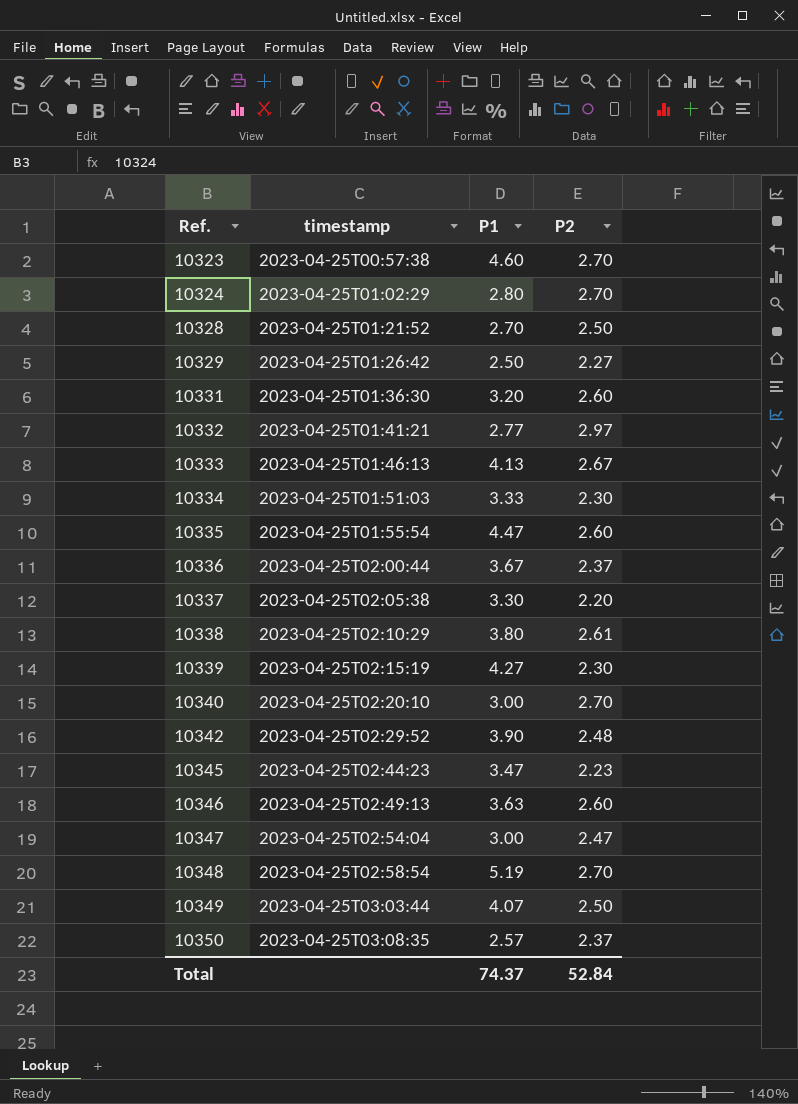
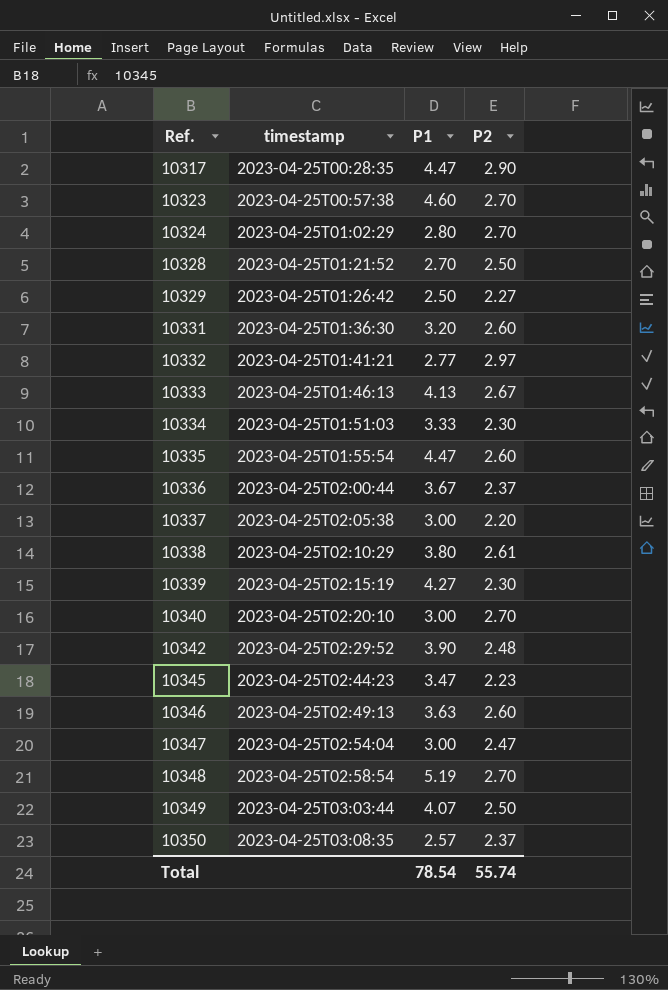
row 10317: none -> 2023-04-25T00:28:35 | 4.47 | 2.90
10337 | P1: 3.30 -> 3.00
Total | P1: 74.37 -> 78.54
Total | P2: 52.84 -> 55.74

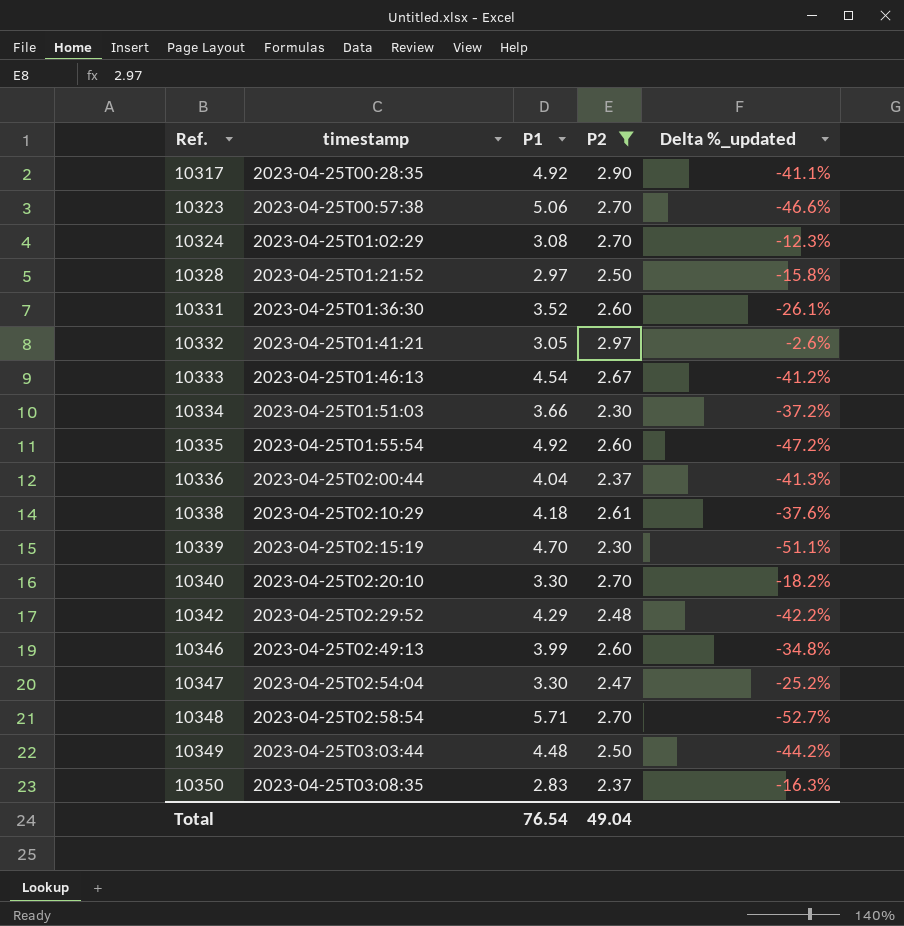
filter: none -> P2 >= 2.30
column Delta %_updated | formula: none -> ([P2] - [P1]) / [P1]
10317 | P1: 4.47 -> 4.92
10323 | P1: 4.60 -> 5.06
10324 | P1: 2.80 -> 3.08
10328 | P1: 2.70 -> 2.97
10331 | P1: 3.20 -> 3.52
10332 | P1: 2.77 -> 3.05
10333 | P1: 4.13 -> 4.54
10334 | P1: 3.33 -> 3.66
10335 | P1: 4.47 -> 4.92
10336 | P1: 3.67 -> 4.04
10338 | P1: 3.80 -> 4.18
10339 | P1: 4.27 -> 4.70
10340 | P1: 3.00 -> 3.30
10342 | P1: 3.90 -> 4.29
10346 | P1: 3.63 -> 3.99
10347 | P1: 3.00 -> 3.30
10348 | P1: 5.19 -> 5.71
10349 | P1: 4.07 -> 4.48
10350 | P1: 2.57 -> 2.83
Total | P1: 78.54 -> 76.54
Total | P2: 55.74 -> 49.04

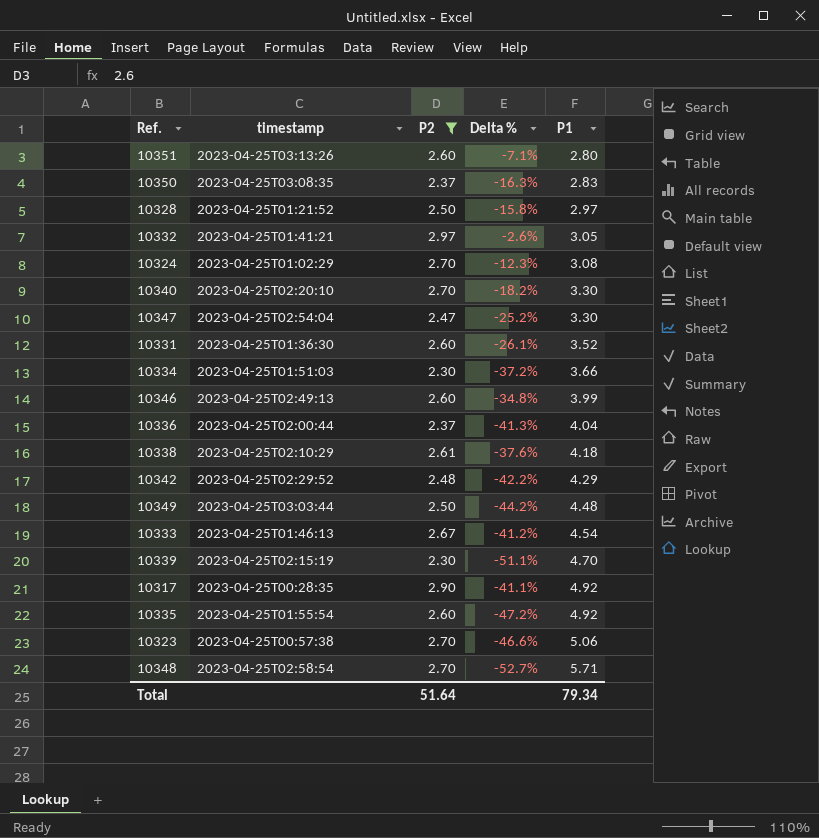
row order: Ref. ascending -> P1 ascending
column name: Delta %_updated -> Delta %
column P1 | position: 3 -> 5
row 10351: none -> 2023-04-25T03:13:26 | 2.60 | -7.1% | 2.80
Total | P2: 49.04 -> 51.64
Total | P1: 76.54 -> 79.34

